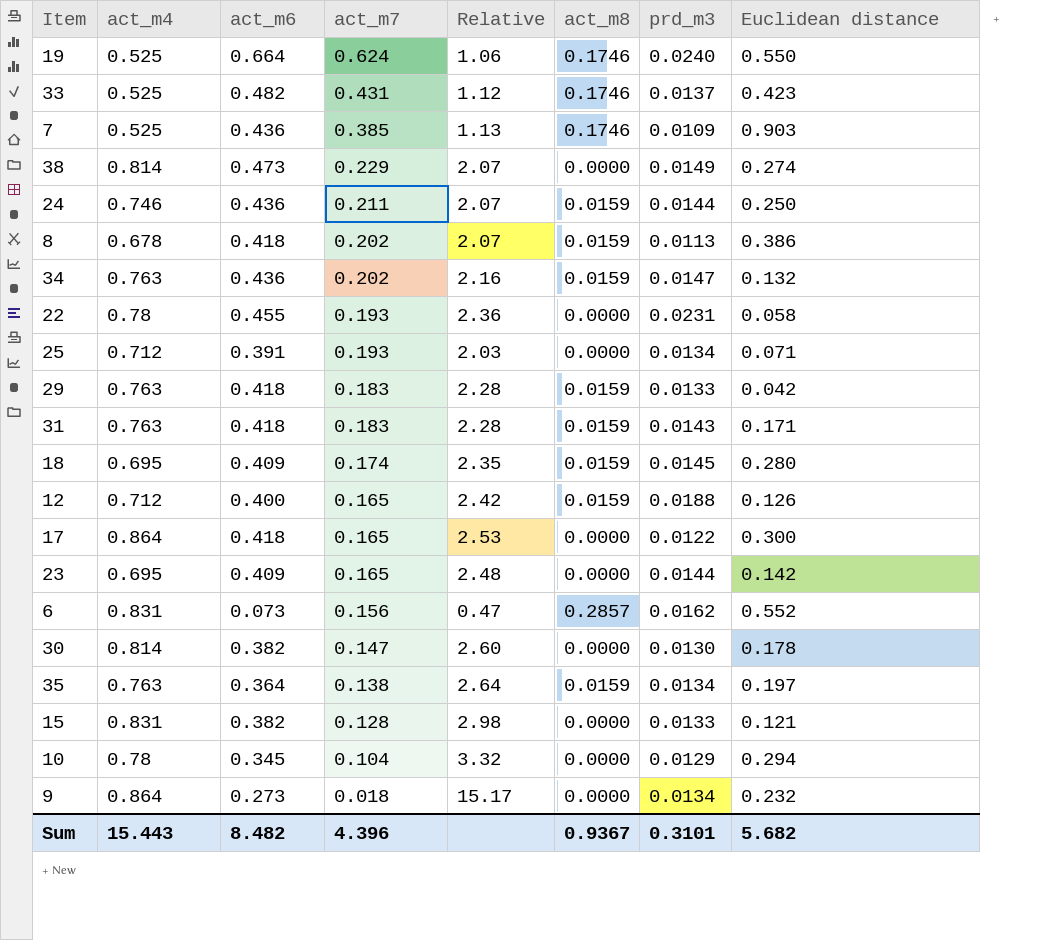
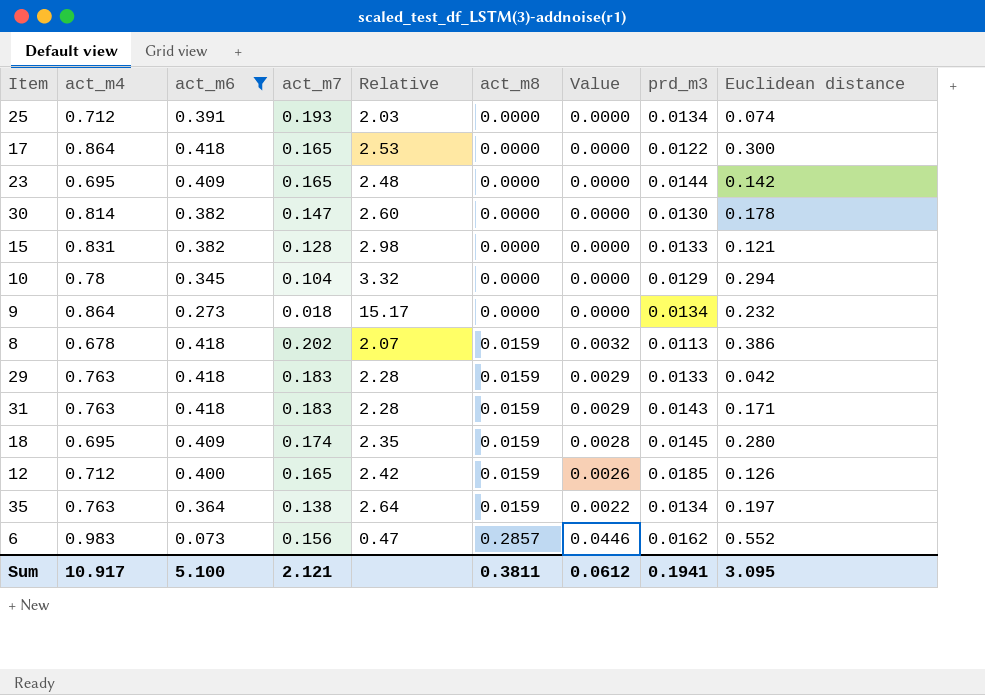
filter: none -> act_m6 <= 0.418
row order: act_m7 descending -> act_m8 ascending
column Value | formula: none -> [act_m7] * [act_m8]
25 | Euclidean distance: 0.071 -> 0.074
12 | prd_m3: 0.0188 -> 0.0185
6 | act_m4: 0.831 -> 0.983
Sum | act_m4: 15.443 -> 10.917
Sum | act_m6: 8.482 -> 5.100
Sum | act_m7: 4.396 -> 2.121
Sum | act_m8: 0.9367 -> 0.3811
Sum | prd_m3: 0.3101 -> 0.1941
Sum | Euclidean distance: 5.682 -> 3.095

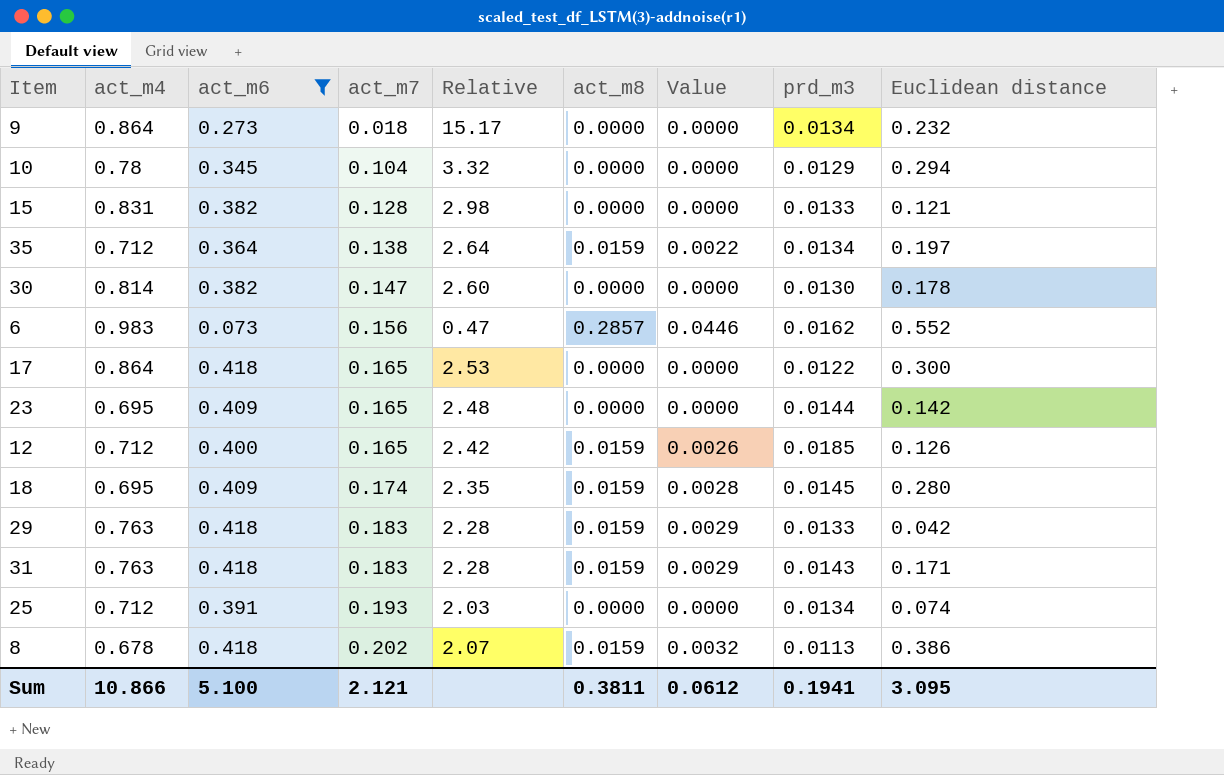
row order: act_m8 ascending -> act_m7 ascending
35 | act_m4: 0.763 -> 0.712
Sum | act_m4: 10.917 -> 10.866

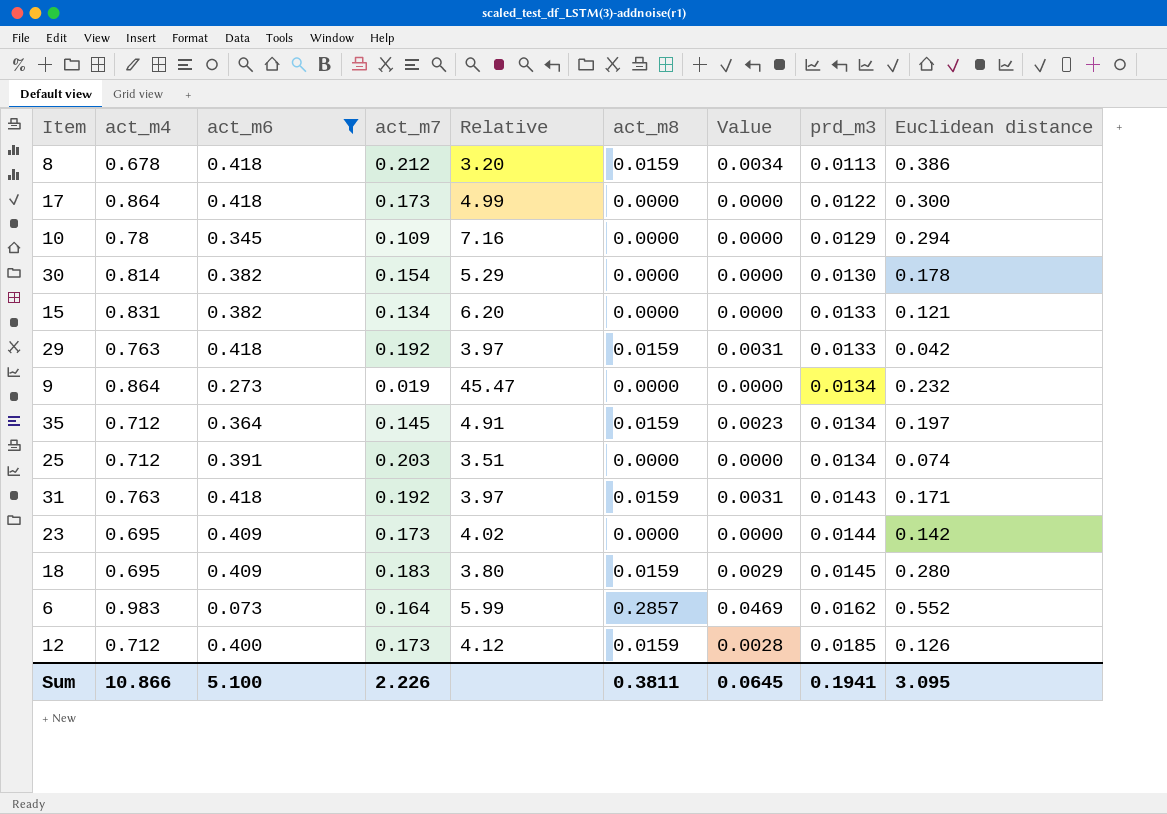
row order: act_m7 ascending -> prd_m3 ascending
column Relative | formula: [act_m6] / [act_m7] -> [act_m4] / [act_m7]
8 | act_m7: 0.202 -> 0.212
8 | Value: 0.0032 -> 0.0034
17 | act_m7: 0.165 -> 0.173
10 | act_m7: 0.104 -> 0.109
30 | act_m7: 0.147 -> 0.154
15 | act_m7: 0.128 -> 0.134
29 | act_m7: 0.183 -> 0.192
29 | Value: 0.0029 -> 0.0031
9 | act_m7: 0.018 -> 0.019
35 | act_m7: 0.138 -> 0.145
35 | Value: 0.0022 -> 0.0023
25 | act_m7: 0.193 -> 0.203
31 | act_m7: 0.183 -> 0.192
31 | Value: 0.0029 -> 0.0031
23 | act_m7: 0.165 -> 0.173
18 | act_m7: 0.174 -> 0.183
18 | Value: 0.0028 -> 0.0029
6 | act_m7: 0.156 -> 0.164
6 | Value: 0.0446 -> 0.0469
12 | act_m7: 0.165 -> 0.173
12 | Value: 0.0026 -> 0.0028
Sum | act_m7: 2.121 -> 2.226
Sum | Value: 0.0612 -> 0.0645

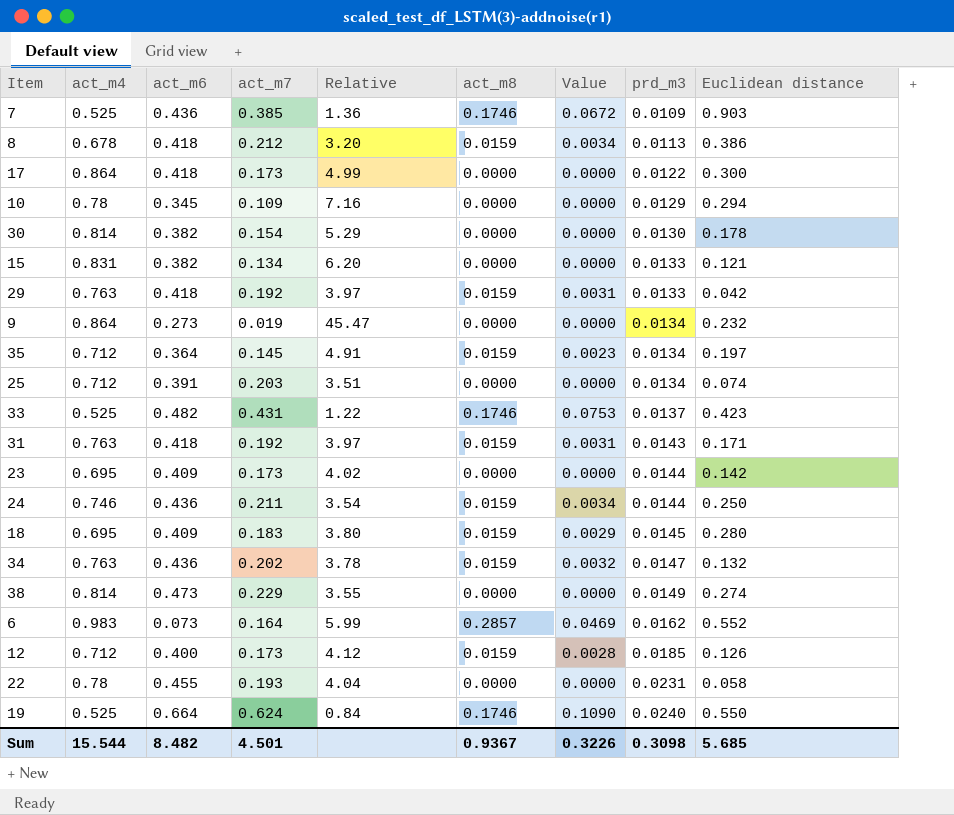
filter: act_m6 <= 0.418 -> none
Sum | act_m4: 10.866 -> 15.544
Sum | act_m6: 5.100 -> 8.482
Sum | act_m7: 2.226 -> 4.501
Sum | act_m8: 0.3811 -> 0.9367
Sum | Value: 0.0645 -> 0.3226
Sum | prd_m3: 0.1941 -> 0.3098
Sum | Euclidean distance: 3.095 -> 5.685

